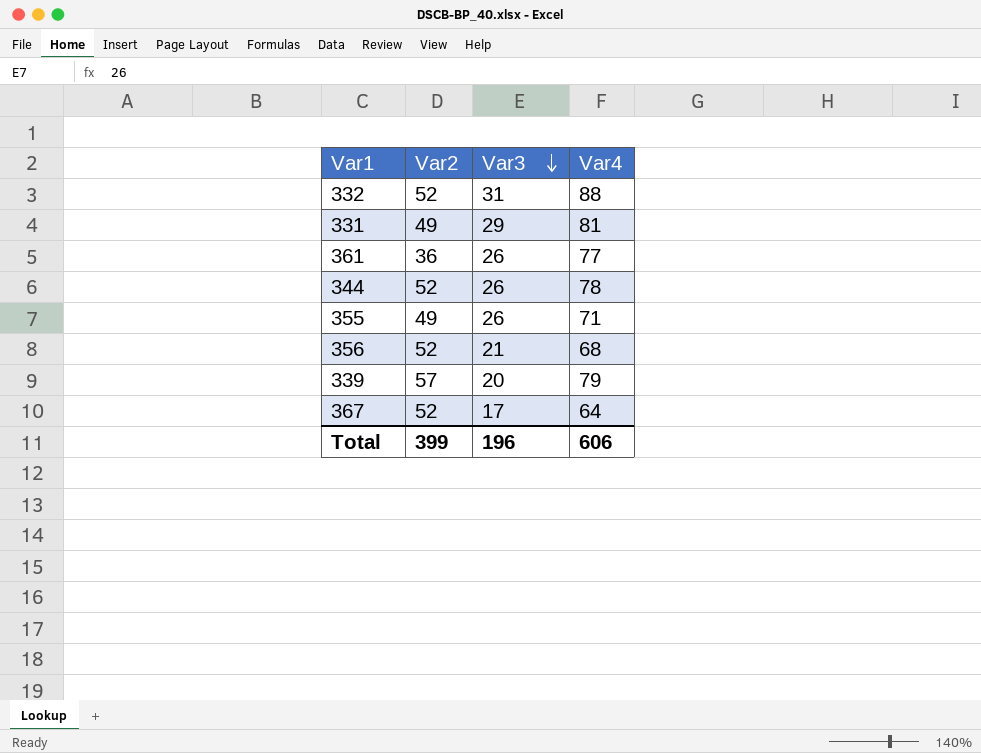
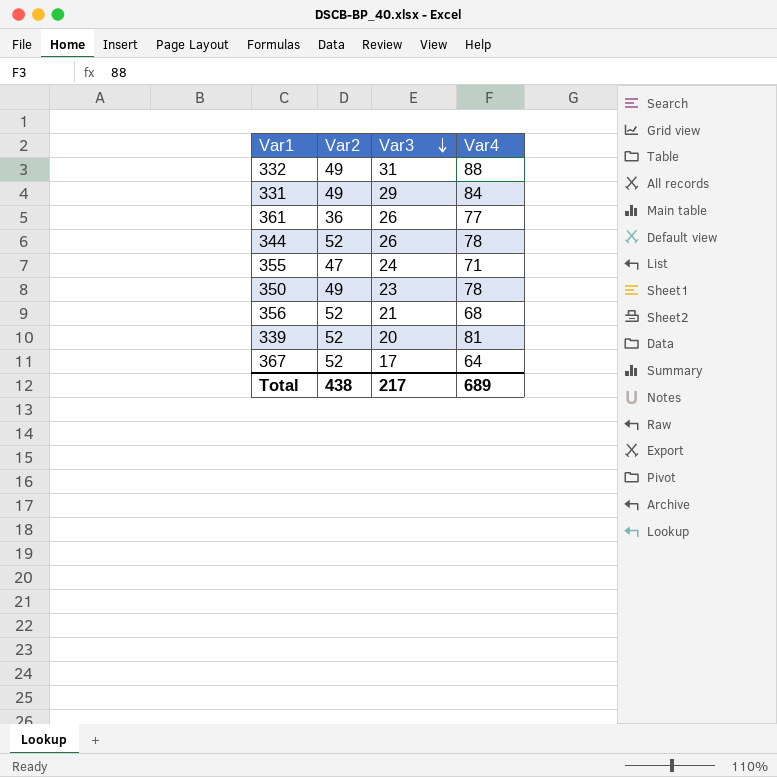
332 | Var2: 52 -> 49
331 | Var4: 81 -> 84
355 | Var2: 49 -> 47
355 | Var3: 26 -> 24
row 350: none -> 49 | 23 | 78
339 | Var2: 57 -> 52
339 | Var4: 79 -> 81
Total | Var2: 399 -> 438
Total | Var3: 196 -> 217
Total | Var4: 606 -> 689

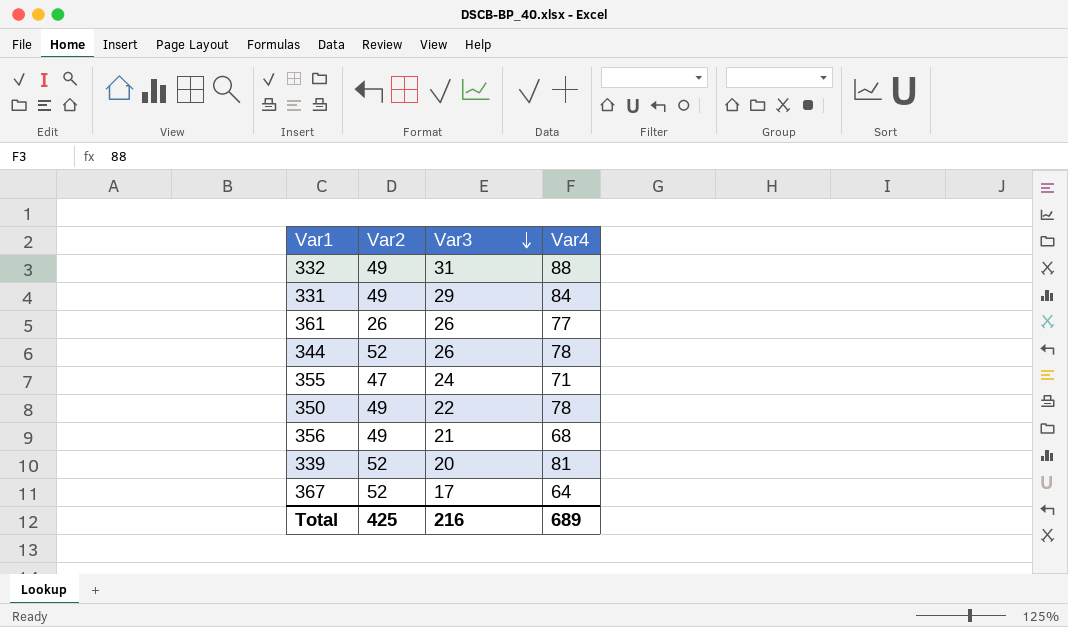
361 | Var2: 36 -> 26
350 | Var3: 23 -> 22
356 | Var2: 52 -> 49
Total | Var2: 438 -> 425
Total | Var3: 217 -> 216

